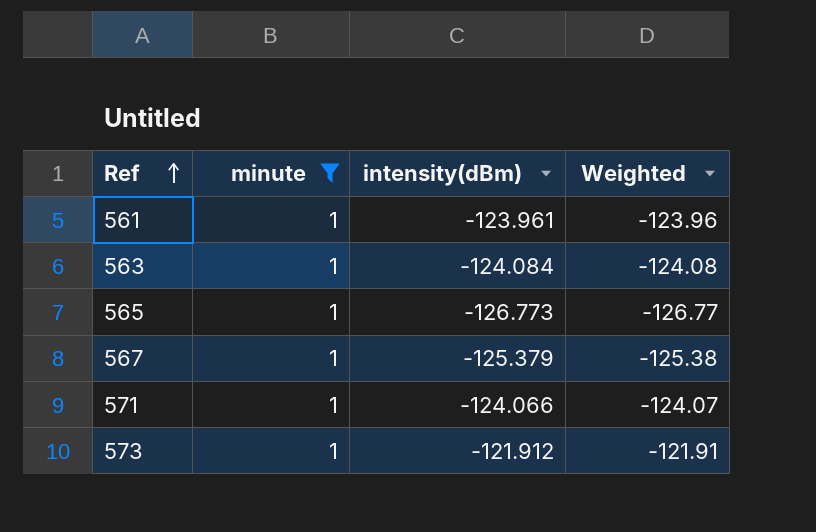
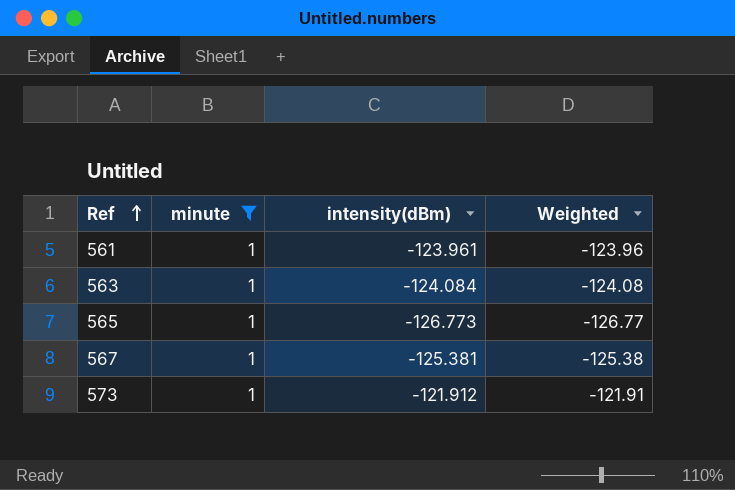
row 571: 1 | -124.066 | -124.07 -> none
567 | intensity(dBm): -125.379 -> -125.381

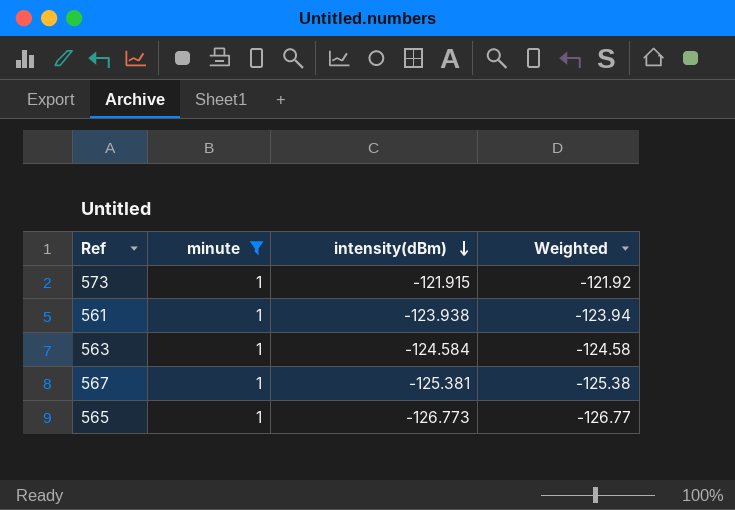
row order: Ref ascending -> intensity(dBm) descending
573 | intensity(dBm): -121.912 -> -121.915
573 | Weighted: -121.91 -> -121.92
561 | intensity(dBm): -123.961 -> -123.938
561 | Weighted: -123.96 -> -123.94
563 | intensity(dBm): -124.084 -> -124.584
563 | Weighted: -124.08 -> -124.58

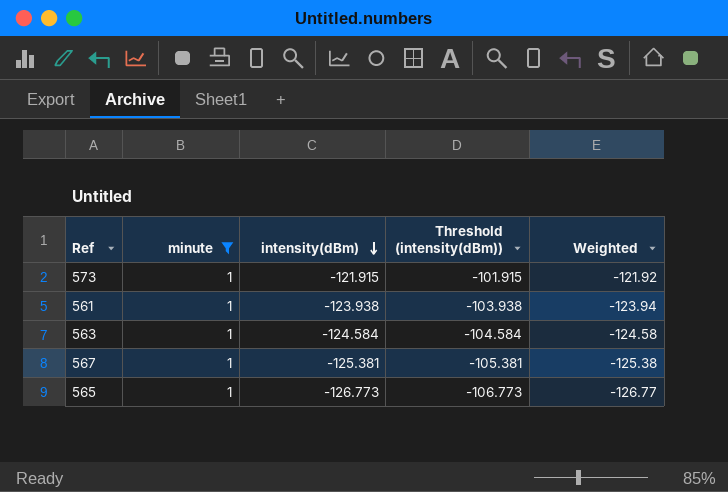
column Threshold (intensity(dBm)) | formula: none -> [intensity(dBm)] + 20

